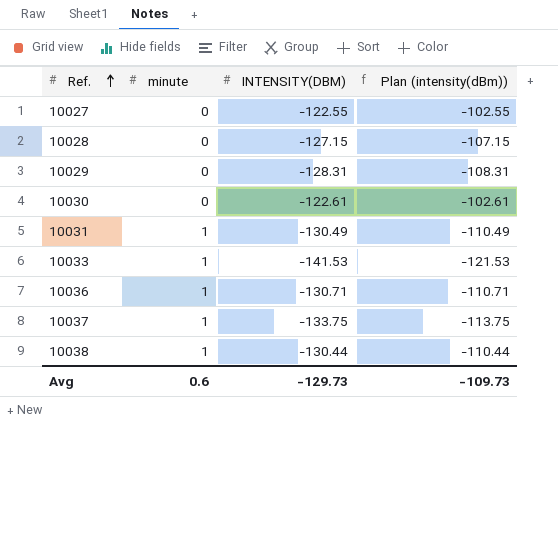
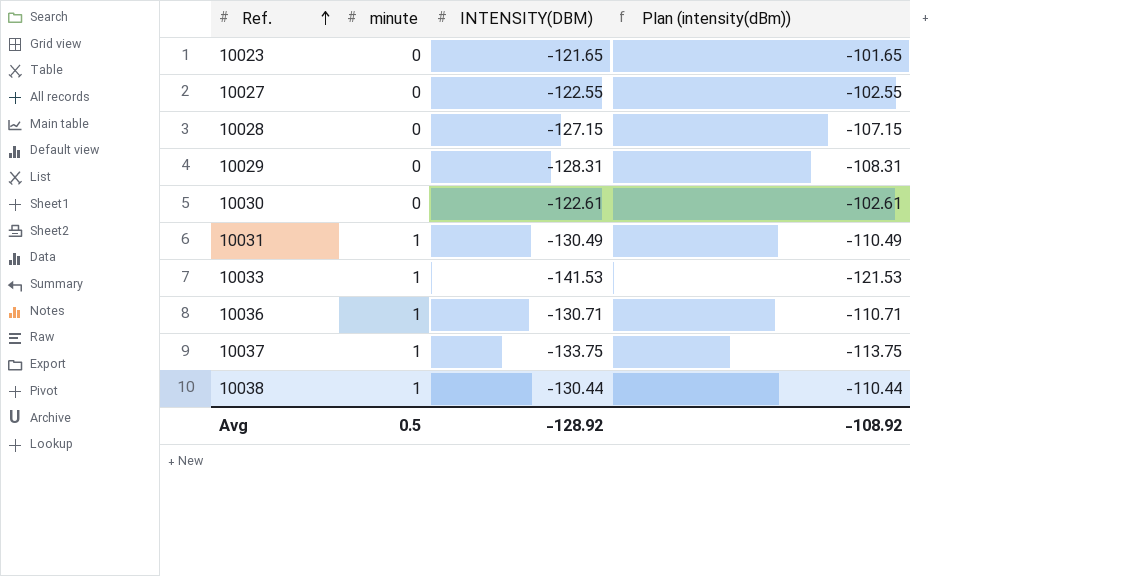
row 10023: none -> 0 | -121.65 | -101.65
Avg | minute: 0.6 -> 0.5
Avg | INTENSITY(DBM): -129.73 -> -128.92
Avg | Plan (intensity(dBm)): -109.73 -> -108.92

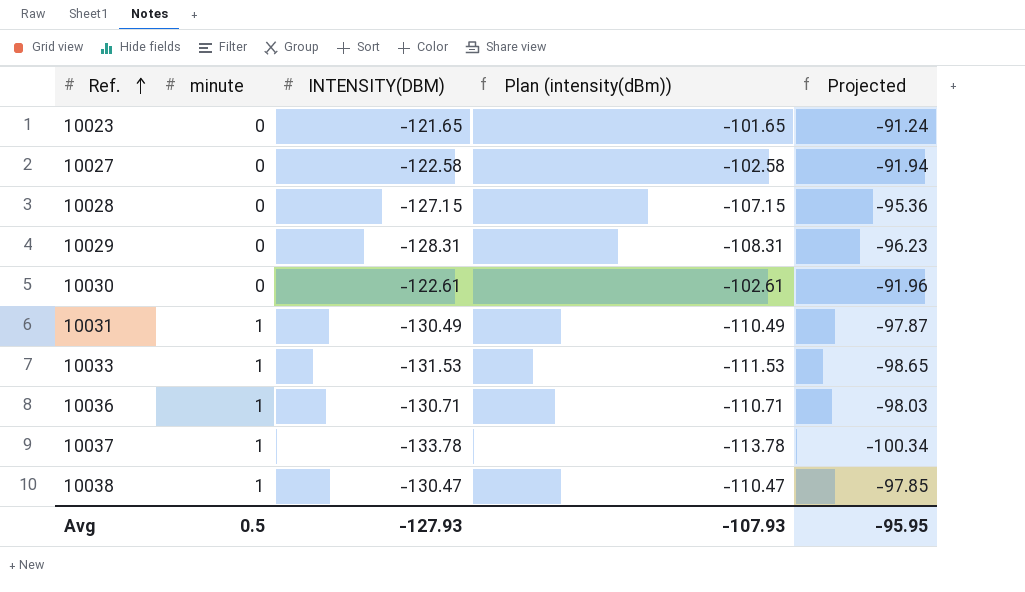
column Projected | formula: none -> [INTENSITY(DBM)] * 0.75
10027 | INTENSITY(DBM): -122.55 -> -122.58
10027 | Plan (intensity(dBm)): -102.55 -> -102.58
10033 | INTENSITY(DBM): -141.53 -> -131.53
10033 | Plan (intensity(dBm)): -121.53 -> -111.53
10037 | INTENSITY(DBM): -133.75 -> -133.78
10037 | Plan (intensity(dBm)): -113.75 -> -113.78
10038 | INTENSITY(DBM): -130.44 -> -130.47
10038 | Plan (intensity(dBm)): -110.44 -> -110.47
Avg | INTENSITY(DBM): -128.92 -> -127.93
Avg | Plan (intensity(dBm)): -108.92 -> -107.93

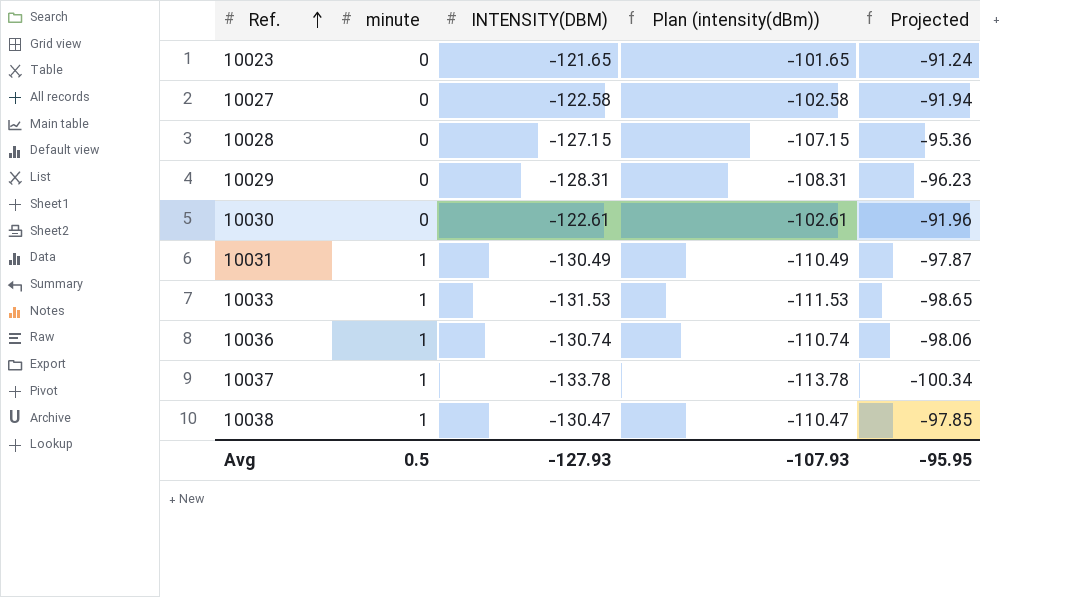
10036 | INTENSITY(DBM): -130.71 -> -130.74
10036 | Plan (intensity(dBm)): -110.71 -> -110.74
10036 | Projected: -98.03 -> -98.06

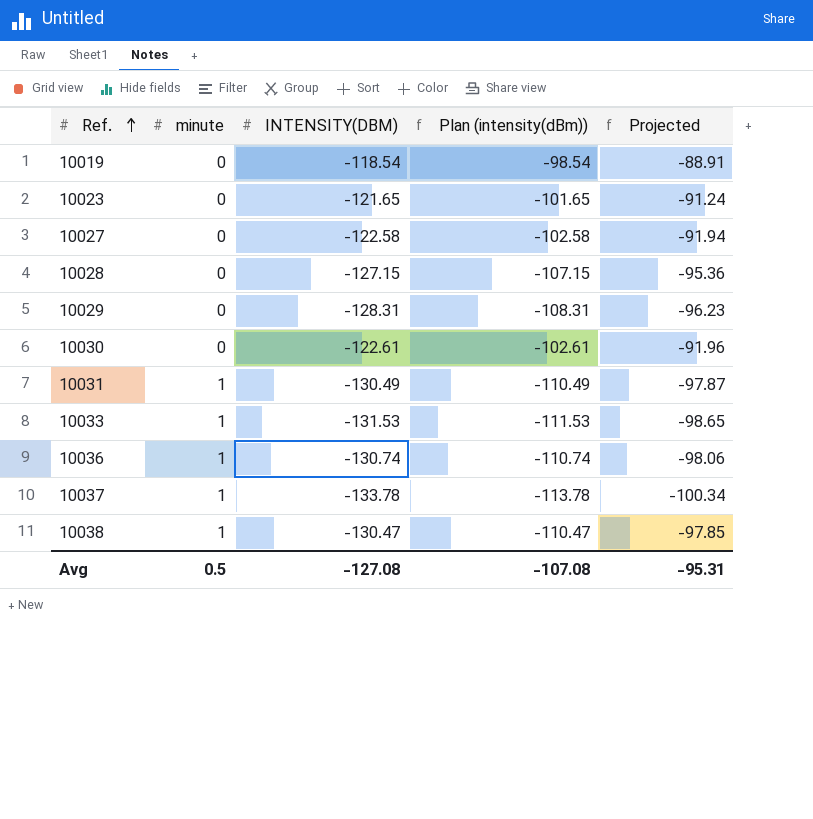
row 10019: none -> 0 | -118.54 | -98.54 | -88.91
Avg | INTENSITY(DBM): -127.93 -> -127.08
Avg | Plan (intensity(dBm)): -107.93 -> -107.08
Avg | Projected: -95.95 -> -95.31

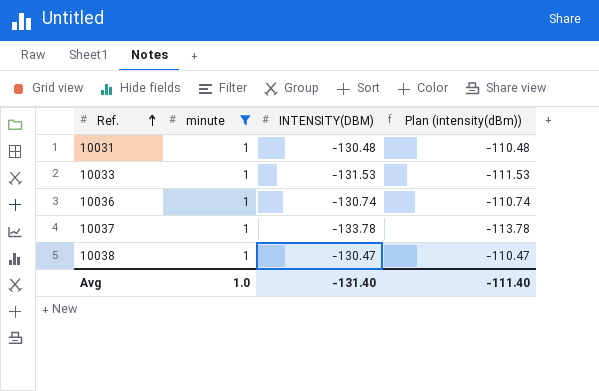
filter: none -> minute = 1
column Projected | formula: [INTENSITY(DBM)] * 0.75 -> none
10031 | INTENSITY(DBM): -130.49 -> -130.48
10031 | Plan (intensity(dBm)): -110.49 -> -110.48
Avg | minute: 0.5 -> 1.0
Avg | INTENSITY(DBM): -127.08 -> -131.40
Avg | Plan (intensity(dBm)): -107.08 -> -111.40

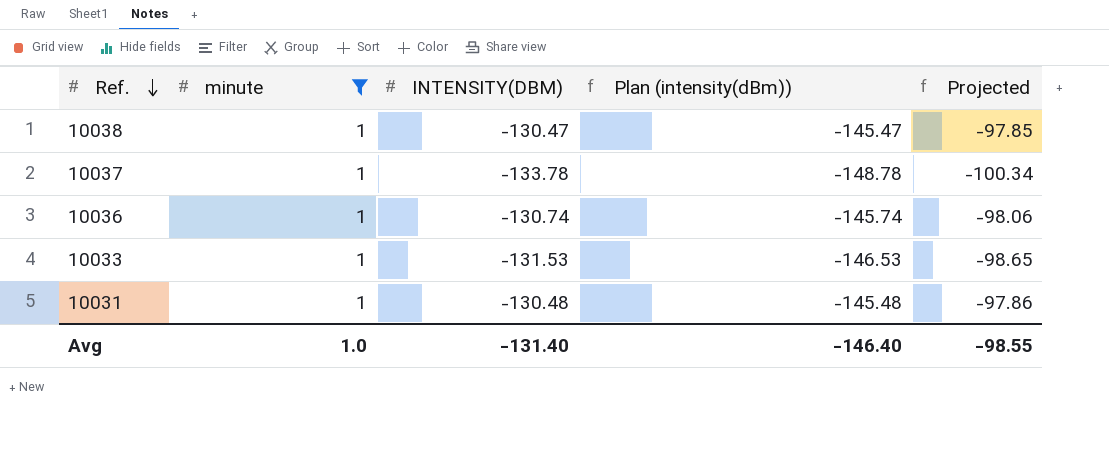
row order: Ref. ascending -> Ref. descending
column Plan (intensity(dBm)) | formula: [INTENSITY(DBM)] + 20 -> [INTENSITY(DBM)] - 15
column Projected | formula: none -> [INTENSITY(DBM)] * 0.75
Avg | Plan (intensity(dBm)): -111.40 -> -146.40

